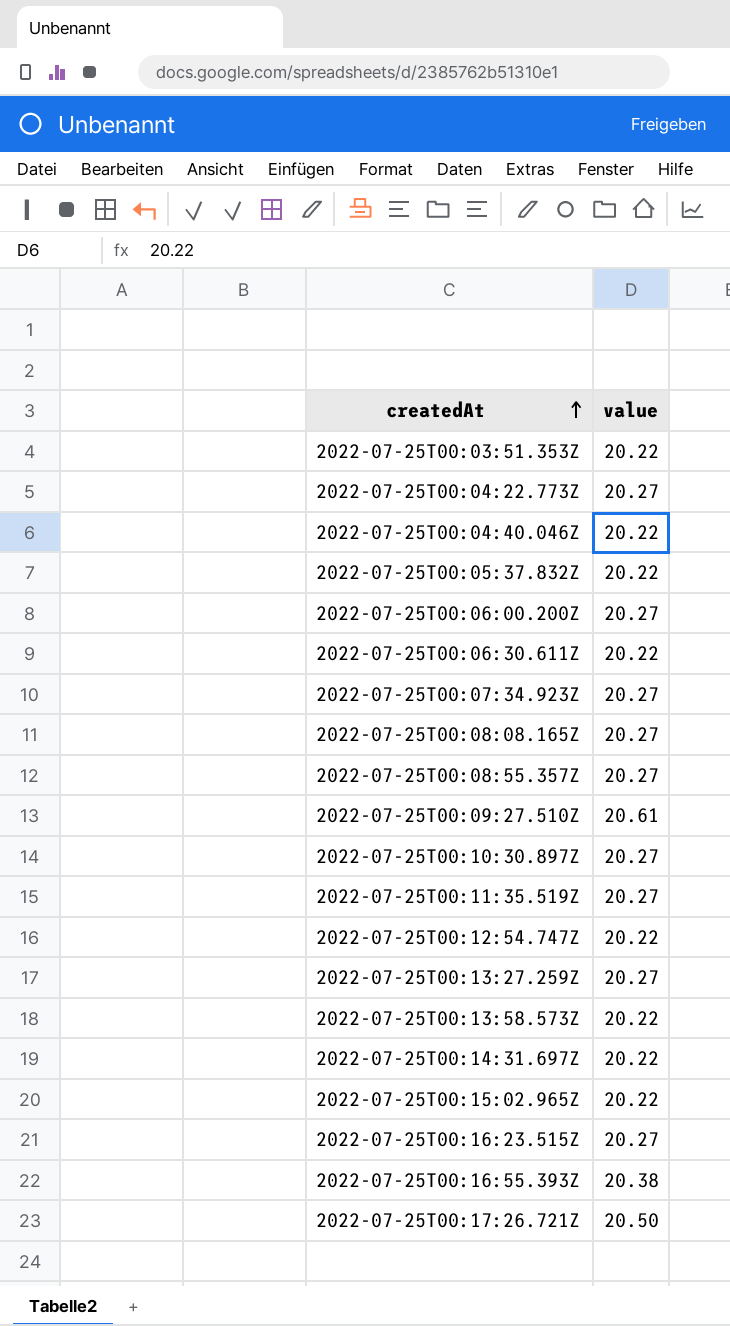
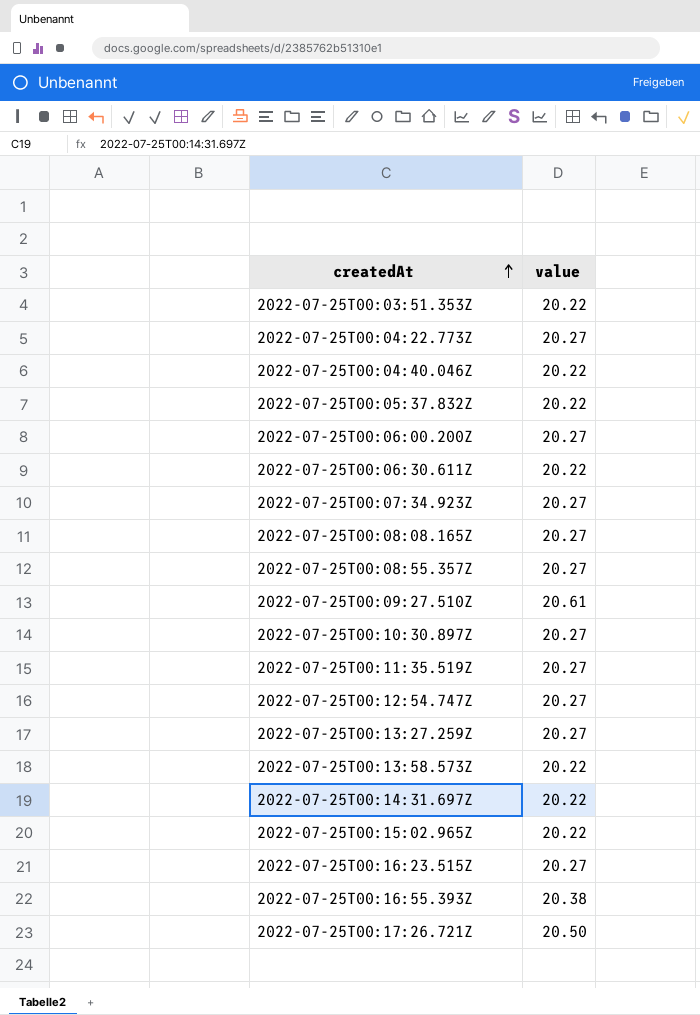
2022-07-25T00:12:54.747Z | value: 20.22 -> 20.27

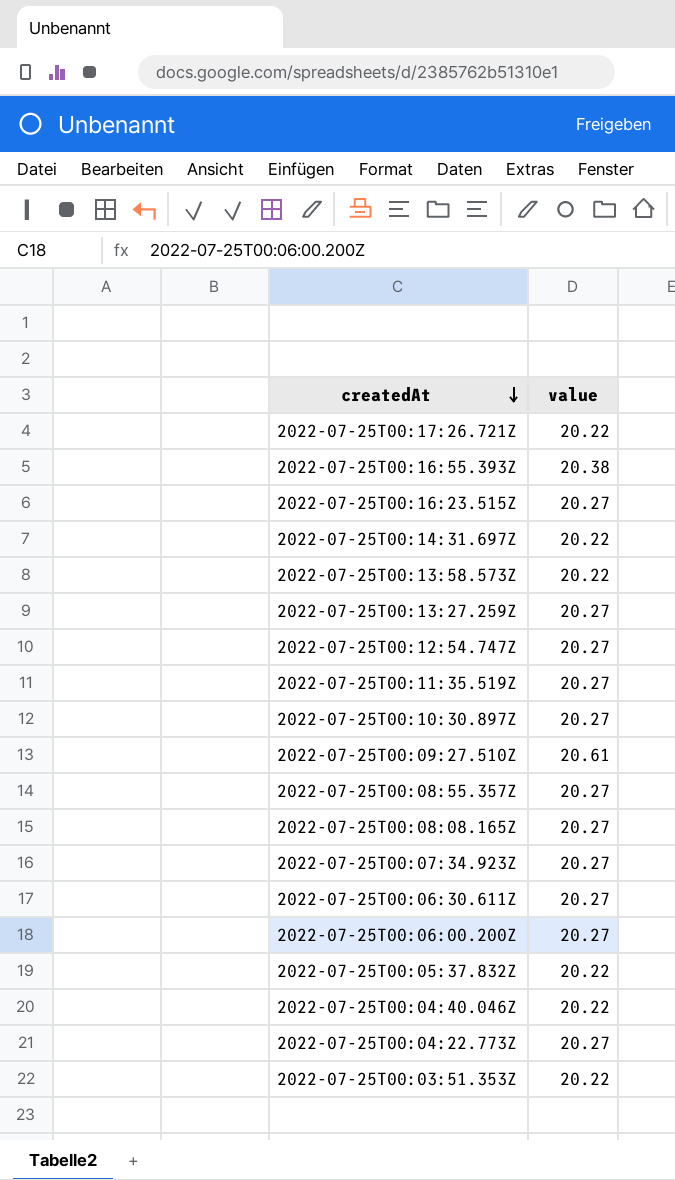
row order: createdAt ascending -> createdAt descending
row 2022-07-25T00:15:02.965Z: 20.22 -> none
2022-07-25T00:17:26.721Z | value: 20.50 -> 20.22
2022-07-25T00:06:30.611Z | value: 20.22 -> 20.27

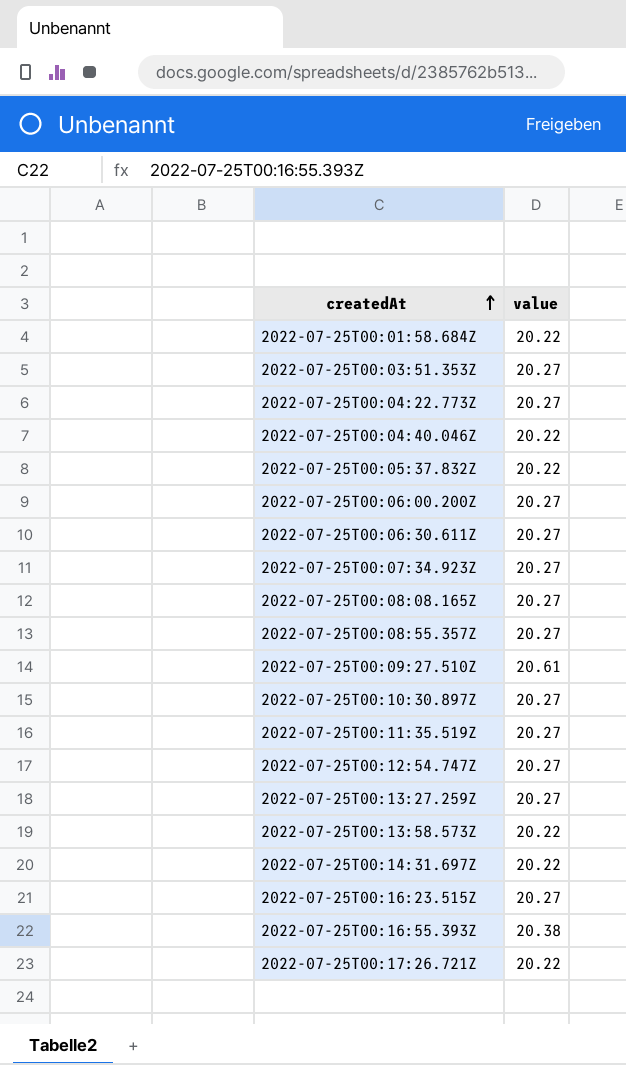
row order: createdAt descending -> createdAt ascending
row 2022-07-25T00:01:58.684Z: none -> 20.22
2022-07-25T00:03:51.353Z | value: 20.22 -> 20.27

